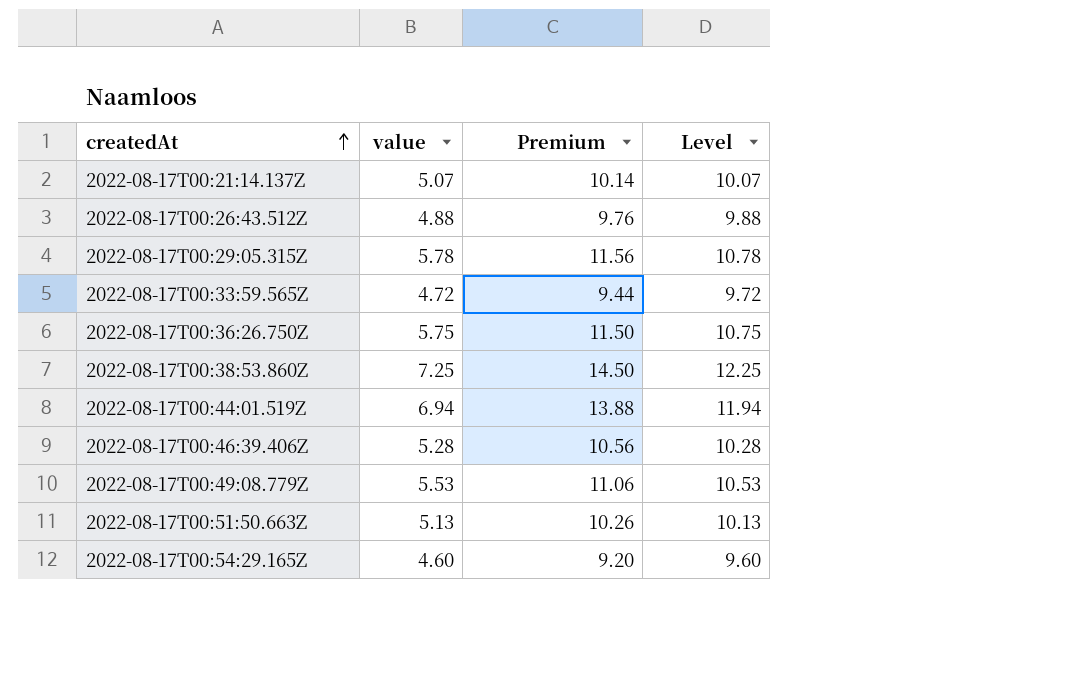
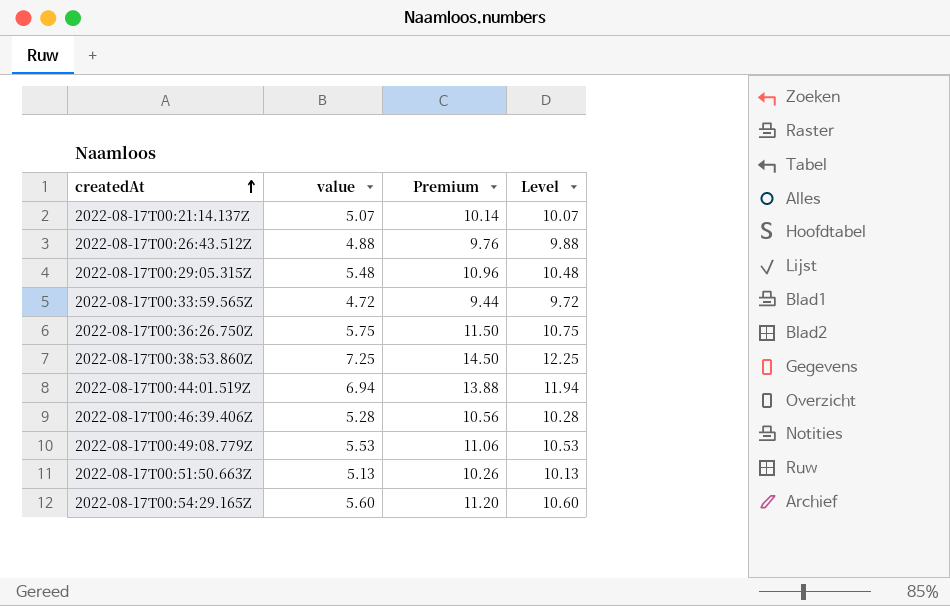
2022-08-17T00:29:05.315Z | value: 5.78 -> 5.48
2022-08-17T00:29:05.315Z | Premium: 11.56 -> 10.96
2022-08-17T00:29:05.315Z | Level: 10.78 -> 10.48
2022-08-17T00:54:29.165Z | value: 4.60 -> 5.60
2022-08-17T00:54:29.165Z | Premium: 9.20 -> 11.20
2022-08-17T00:54:29.165Z | Level: 9.60 -> 10.60

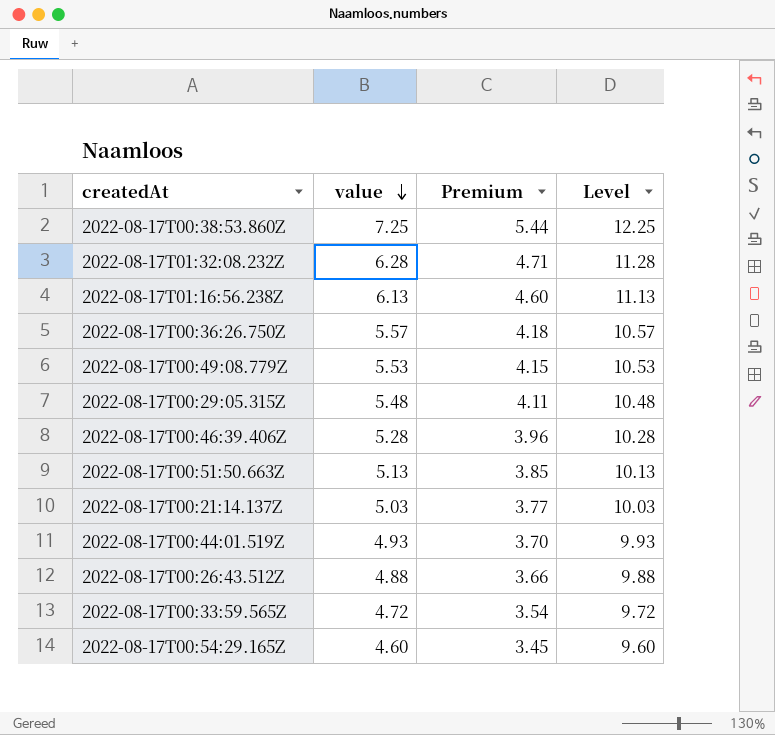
row order: createdAt ascending -> value descending
column Premium | formula: [value] * 2 -> [value] * 0.75
row 2022-08-17T01:32:08.232Z: none -> 6.28 | 4.71 | 11.28
row 2022-08-17T01:16:56.238Z: none -> 6.13 | 4.60 | 11.13
2022-08-17T00:36:26.750Z | value: 5.75 -> 5.57
2022-08-17T00:36:26.750Z | Level: 10.75 -> 10.57
2022-08-17T00:21:14.137Z | value: 5.07 -> 5.03
2022-08-17T00:21:14.137Z | Level: 10.07 -> 10.03
2022-08-17T00:44:01.519Z | value: 6.94 -> 4.93
2022-08-17T00:44:01.519Z | Level: 11.94 -> 9.93
2022-08-17T00:54:29.165Z | value: 5.60 -> 4.60
2022-08-17T00:54:29.165Z | Level: 10.60 -> 9.60

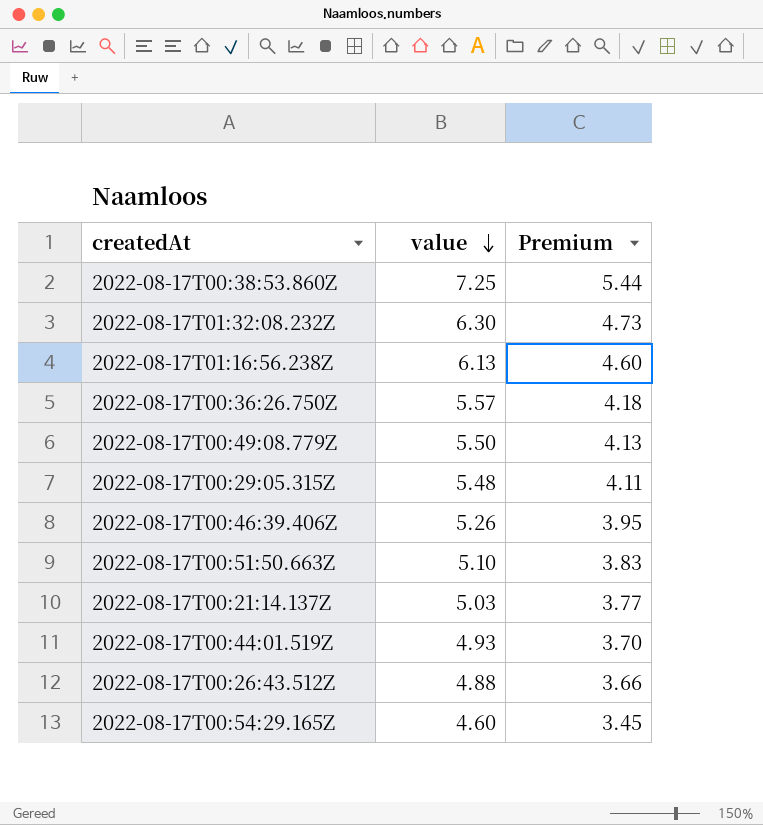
column Level | formula: [value] + 5 -> none
row 2022-08-17T00:33:59.565Z: 4.72 | 3.54 | 9.72 -> none
2022-08-17T01:32:08.232Z | value: 6.28 -> 6.30
2022-08-17T01:32:08.232Z | Premium: 4.71 -> 4.73
2022-08-17T00:49:08.779Z | value: 5.53 -> 5.50
2022-08-17T00:49:08.779Z | Premium: 4.15 -> 4.13
2022-08-17T00:46:39.406Z | value: 5.28 -> 5.26
2022-08-17T00:46:39.406Z | Premium: 3.96 -> 3.95
2022-08-17T00:51:50.663Z | value: 5.13 -> 5.10
2022-08-17T00:51:50.663Z | Premium: 3.85 -> 3.83

